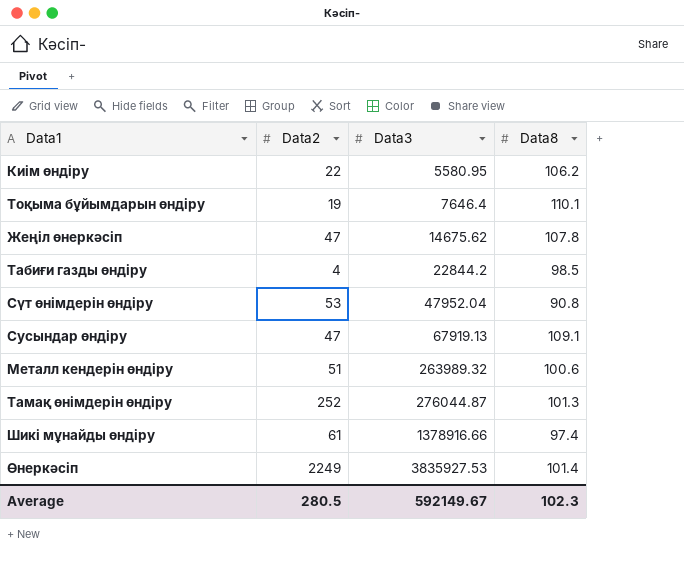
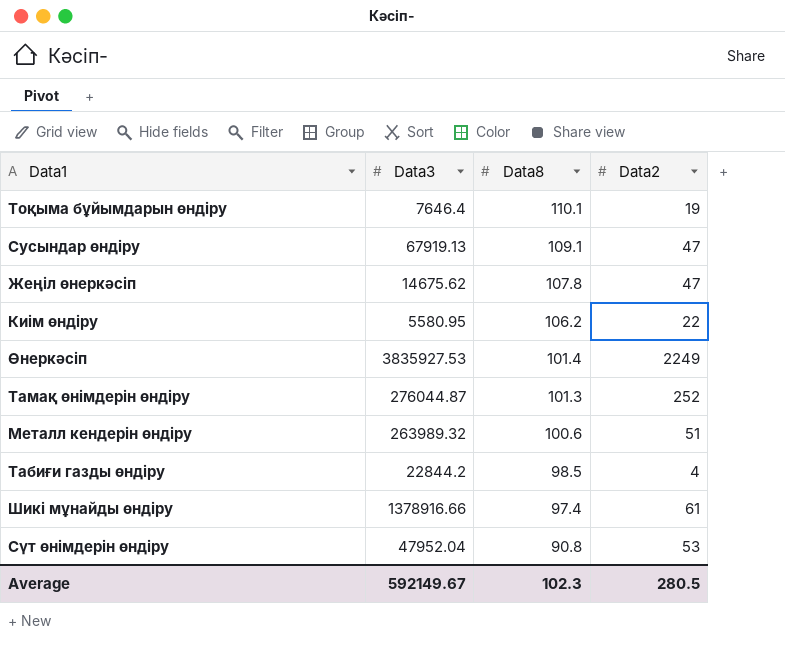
row order: Data3 ascending -> Data8 descending
column Data2 | position: 2 -> 4

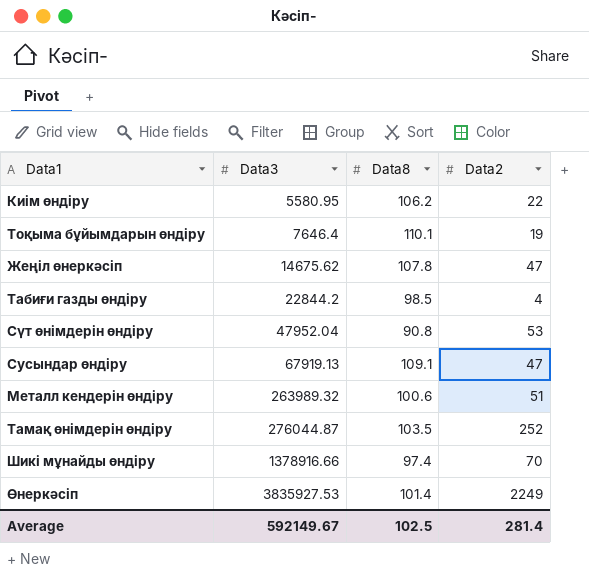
row order: Data8 descending -> Data3 ascending
Тамақ өнімдерін өндіру | Data8: 101.3 -> 103.5
Шикі мұнайды өндіру | Data2: 61 -> 70
Average | Data8: 102.3 -> 102.5
Average | Data2: 280.5 -> 281.4

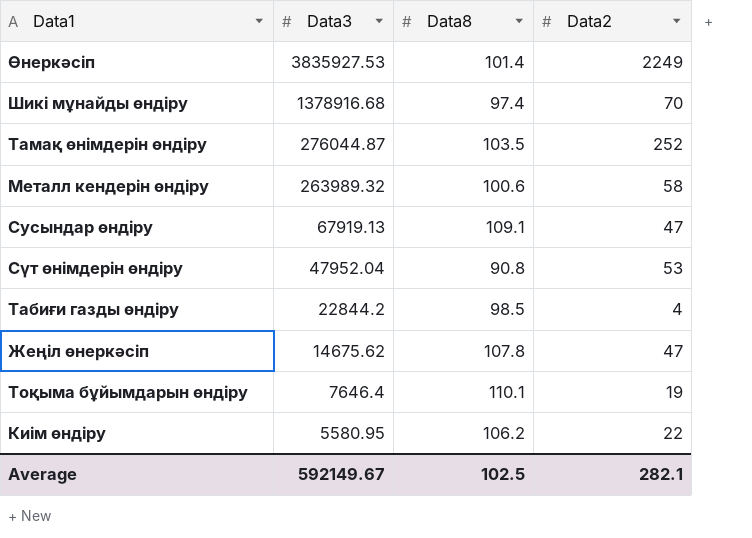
row order: Data3 ascending -> Data3 descending
Шикі мұнайды өндіру | Data3: 1378916.66 -> 1378916.68
Металл кендерін өндіру | Data2: 51 -> 58
Average | Data2: 281.4 -> 282.1

